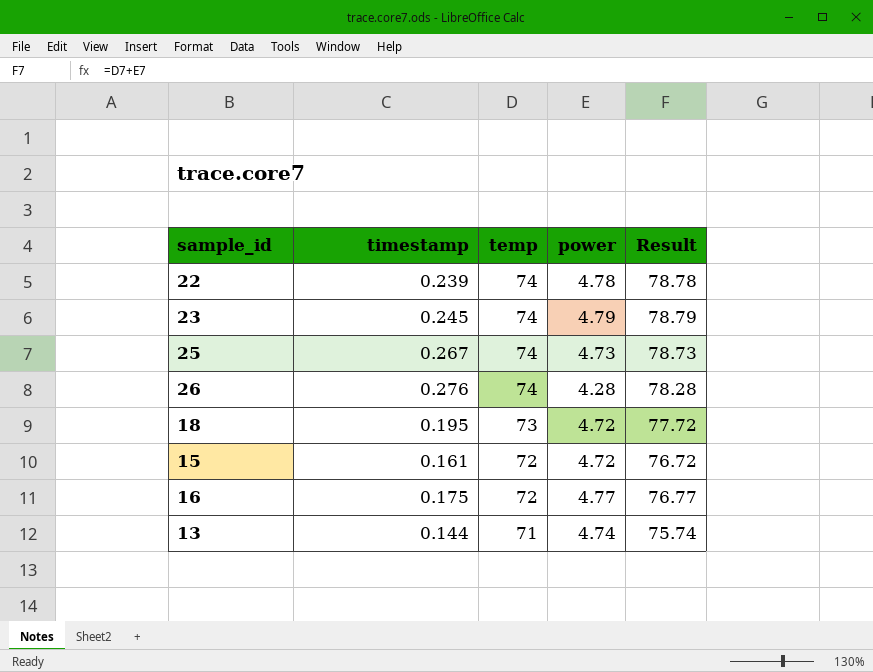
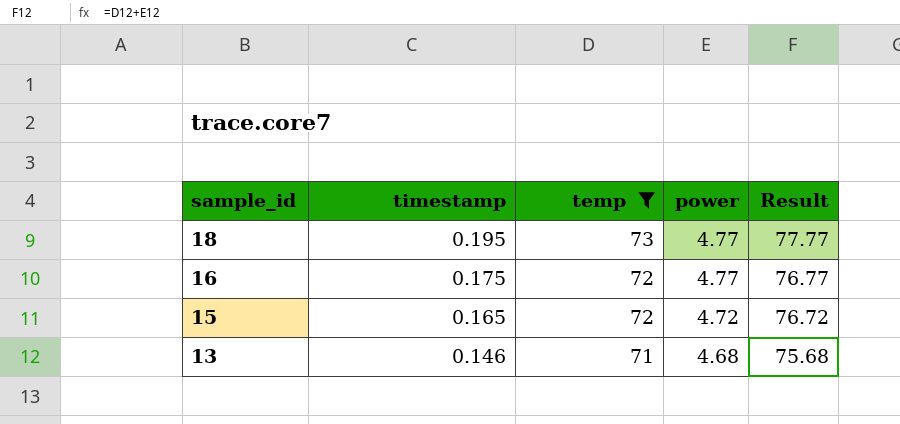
filter: none -> temp != 74
row order: temp descending -> sample_id descending
18 | power: 4.72 -> 4.77
18 | Result: 77.72 -> 77.77
15 | timestamp: 0.161 -> 0.165
13 | timestamp: 0.144 -> 0.146
13 | power: 4.74 -> 4.68
13 | Result: 75.74 -> 75.68

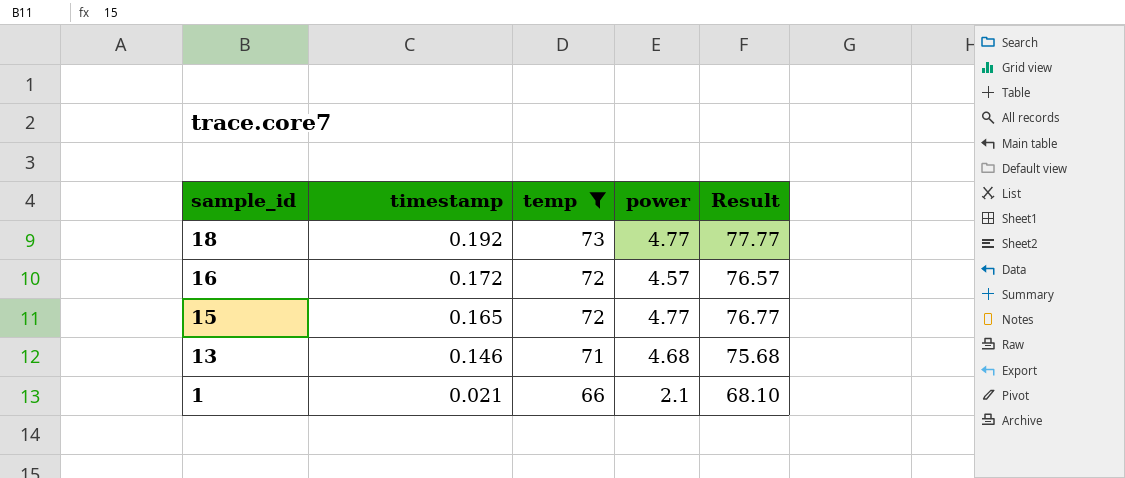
18 | timestamp: 0.195 -> 0.192
16 | timestamp: 0.175 -> 0.172
16 | power: 4.77 -> 4.57
16 | Result: 76.77 -> 76.57
15 | power: 4.72 -> 4.77
15 | Result: 76.72 -> 76.77
row 1: none -> 0.021 | 66 | 2.1 | 68.10

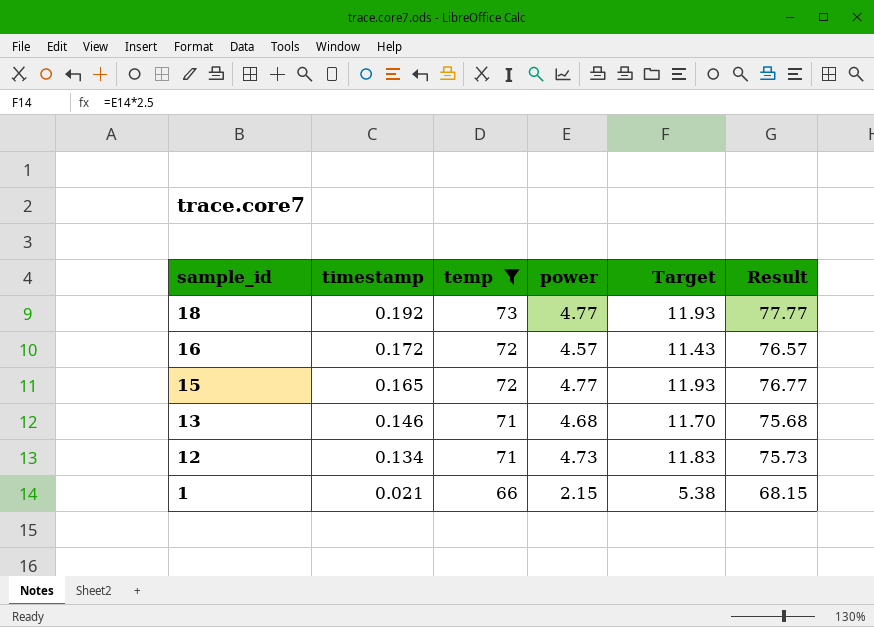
column Target | formula: none -> [power] * 2.5
row 12: none -> 0.134 | 71 | 4.73 | 11.83 | 75.73
1 | power: 2.1 -> 2.15
1 | Result: 68.10 -> 68.15

